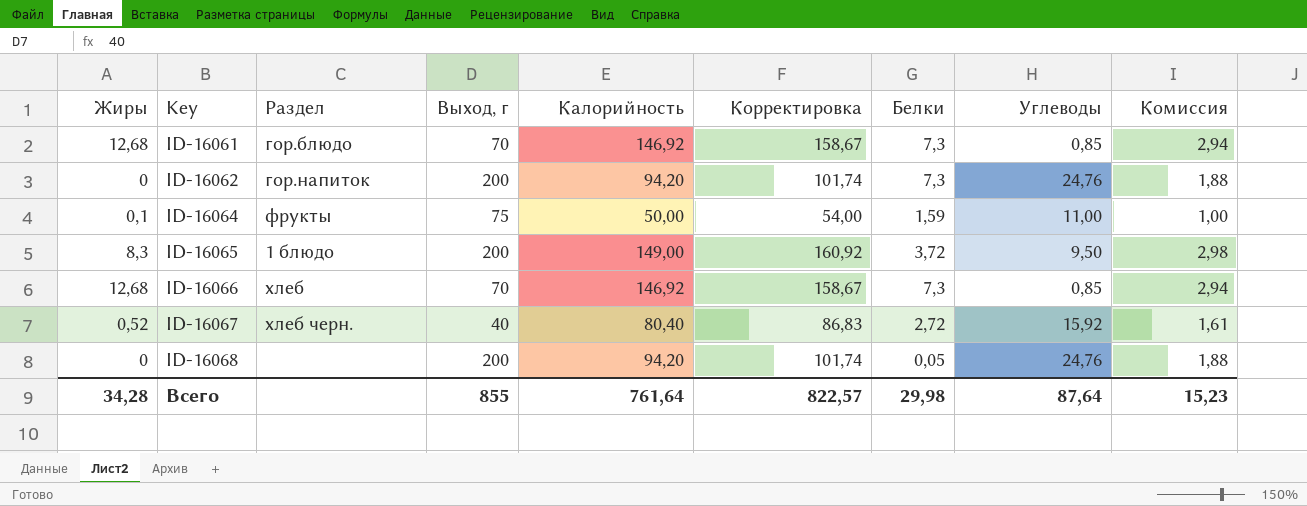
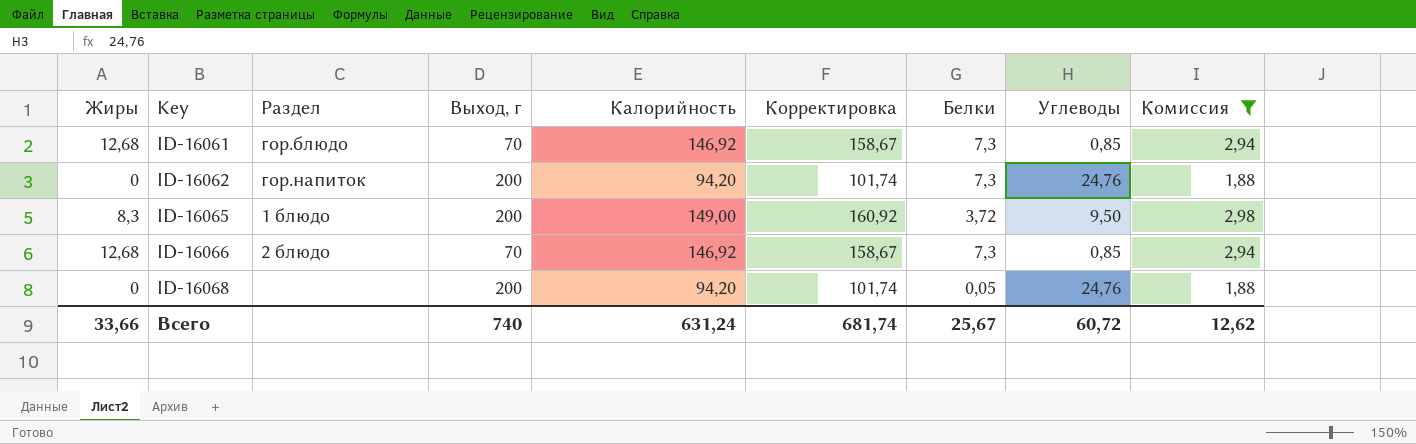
filter: none -> Комиссия >= 1,88
ID-16066 | Раздел: хлеб -> 2 блюдо
Всего | Жиры: 34,28 -> 33,66
Всего | Выход, г: 855 -> 740
Всего | Калорийность: 761,64 -> 631,24
Всего | Корректировка: 822,57 -> 681,74
Всего | Белки: 29,98 -> 25,67
Всего | Углеводы: 87,64 -> 60,72
Всего | Комиссия: 15,23 -> 12,62

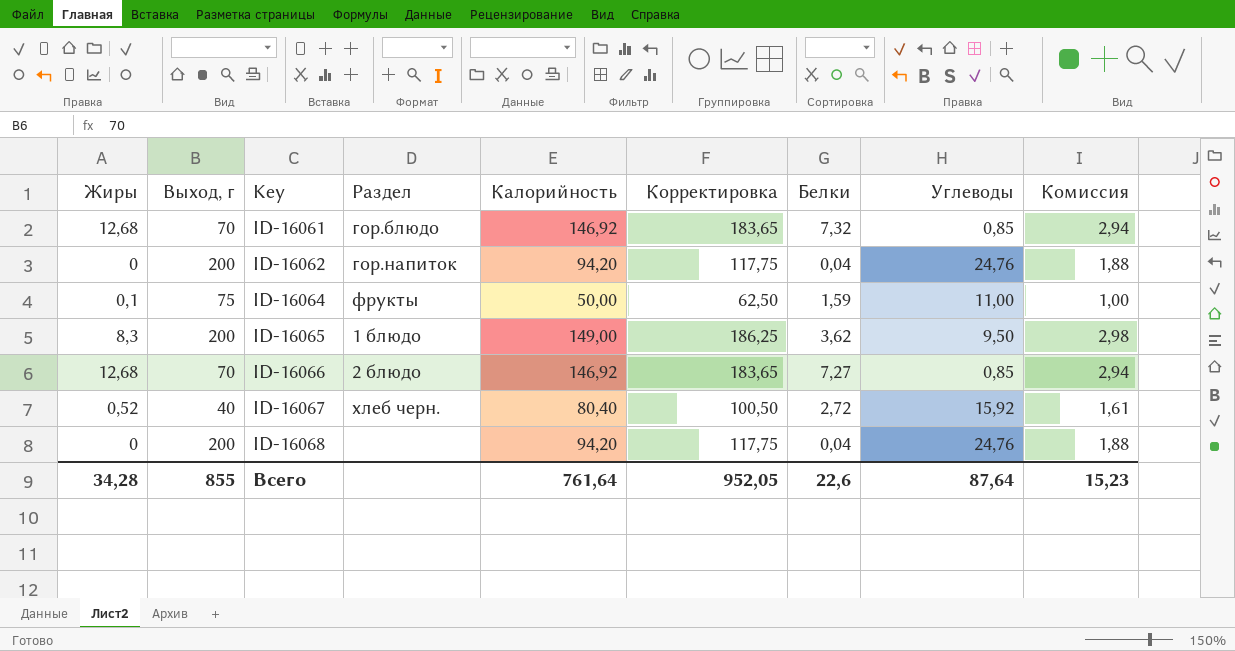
filter: Комиссия >= 1,88 -> none
column Выход, г | position: 4 -> 2
column Корректировка | formula: [Калорийность] * 1,08 -> [Калорийность] * 1,25
ID-16061 | Белки: 7,3 -> 7,32
ID-16062 | Белки: 7,3 -> 0,04
ID-16065 | Белки: 3,72 -> 3,62
ID-16066 | Белки: 7,3 -> 7,27
ID-16068 | Белки: 0,05 -> 0,04
Всего | Жиры: 33,66 -> 34,28
Всего | Выход, г: 740 -> 855
Всего | Калорийность: 631,24 -> 761,64
Всего | Корректировка: 681,74 -> 952,05
Всего | Белки: 25,67 -> 22,6
Всего | Углеводы: 60,72 -> 87,64
Всего | Комиссия: 12,62 -> 15,23

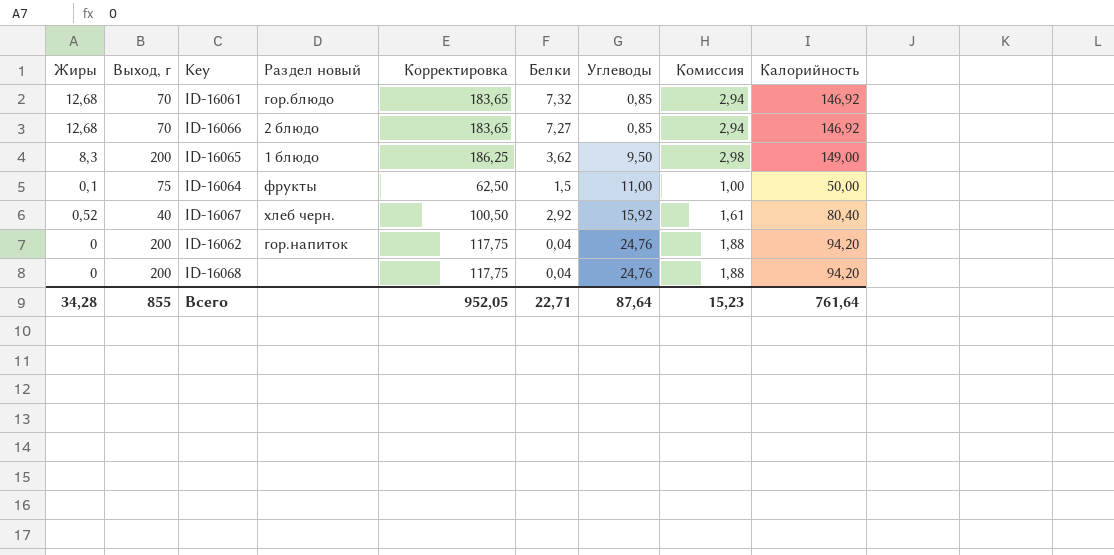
row order: Key ascending -> Углеводы ascending
column name: Раздел -> Раздел новый
column Калорийность | position: 5 -> 9
ID-16064 | Белки: 1,59 -> 1,5
ID-16067 | Белки: 2,72 -> 2,92
Всего | Белки: 22,6 -> 22,71

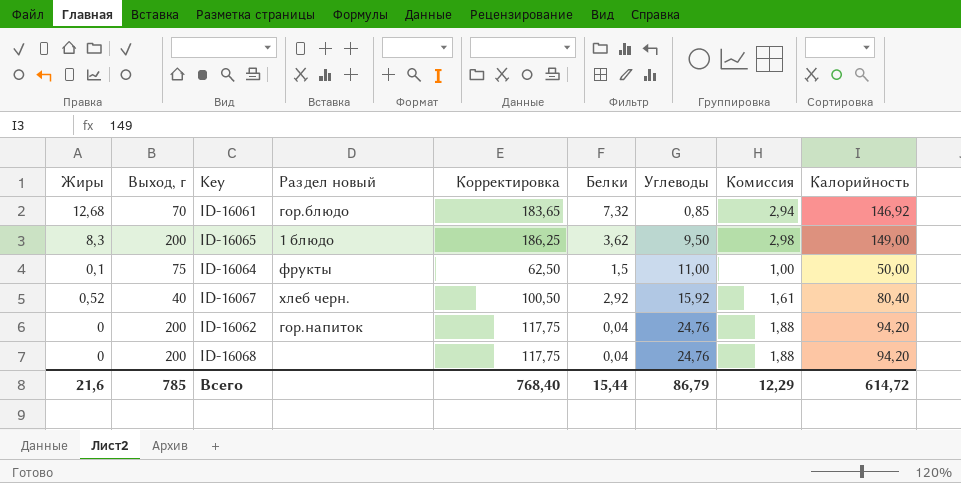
row ID-16066: 12,68 | 70 | 2 блюдо | 183,65 | 7,27 | 0,85 | 2,94 | 146,92 -> none
Всего | Жиры: 34,28 -> 21,6
Всего | Выход, г: 855 -> 785
Всего | Корректировка: 952,05 -> 768,40
Всего | Белки: 22,71 -> 15,44
Всего | Углеводы: 87,64 -> 86,79
Всего | Комиссия: 15,23 -> 12,29
Всего | Калорийность: 761,64 -> 614,72

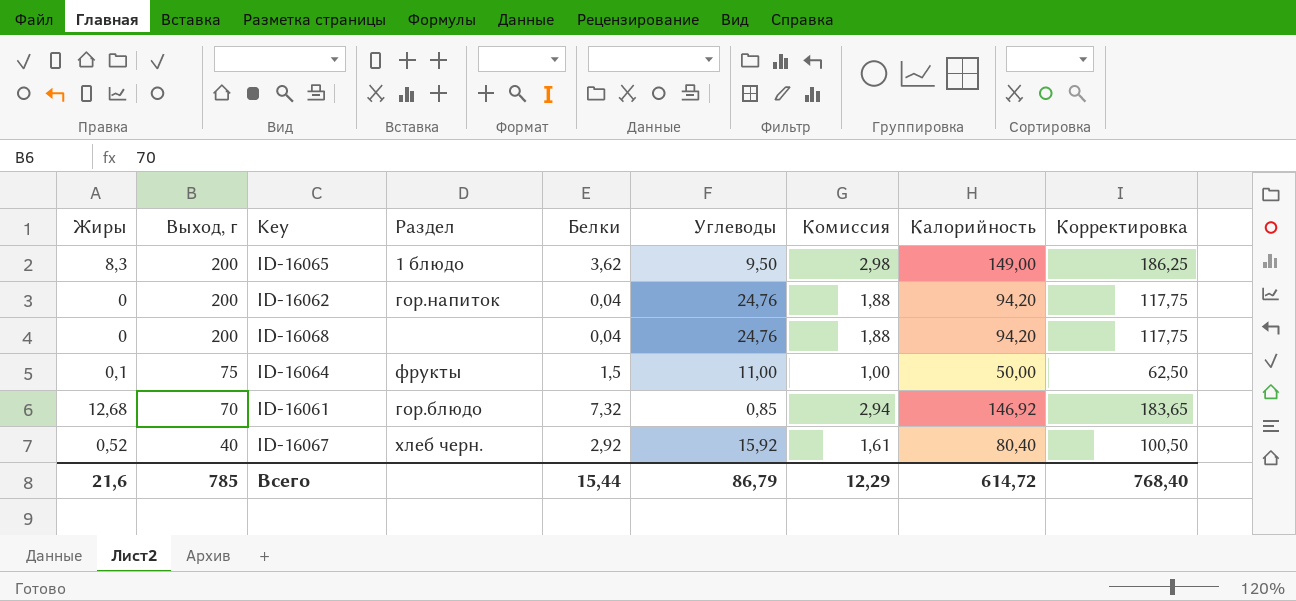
row order: Углеводы ascending -> Выход, г descending
column name: Раздел новый -> Раздел
column Корректировка | position: 5 -> 9

